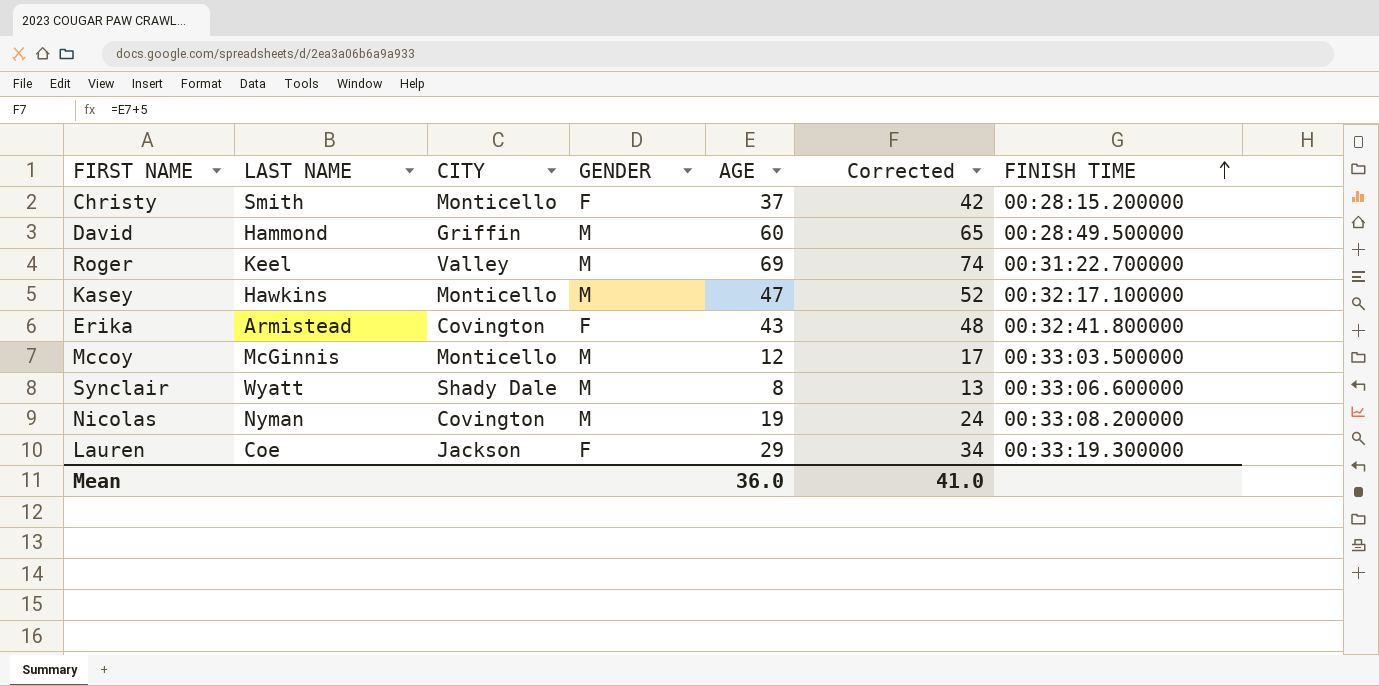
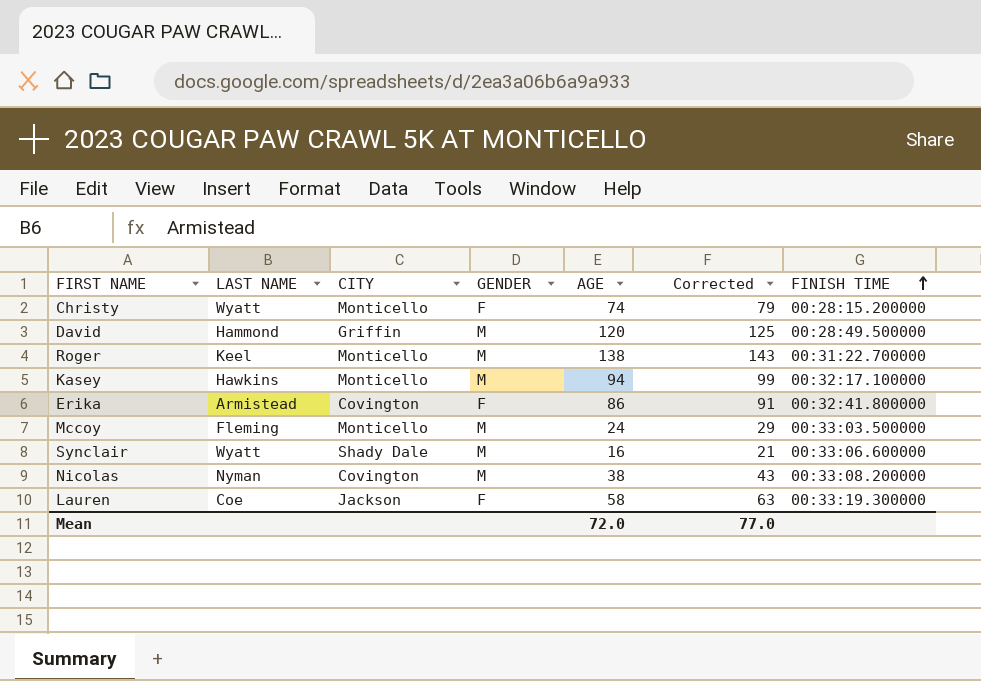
Christy | LAST NAME: Smith -> Wyatt
Christy | AGE: 37 -> 74
Christy | Corrected: 42 -> 79
David | AGE: 60 -> 120
David | Corrected: 65 -> 125
Roger | CITY: Valley -> Monticello
Roger | AGE: 69 -> 138
Roger | Corrected: 74 -> 143
Kasey | AGE: 47 -> 94
Kasey | Corrected: 52 -> 99
Erika | AGE: 43 -> 86
Erika | Corrected: 48 -> 91
Mccoy | LAST NAME: McGinnis -> Fleming
Mccoy | AGE: 12 -> 24
Mccoy | Corrected: 17 -> 29
Synclair | AGE: 8 -> 16
Synclair | Corrected: 13 -> 21
Nicolas | AGE: 19 -> 38
Nicolas | Corrected: 24 -> 43
Lauren | AGE: 29 -> 58
Lauren | Corrected: 34 -> 63
Mean | AGE: 36.0 -> 72.0
Mean | Corrected: 41.0 -> 77.0

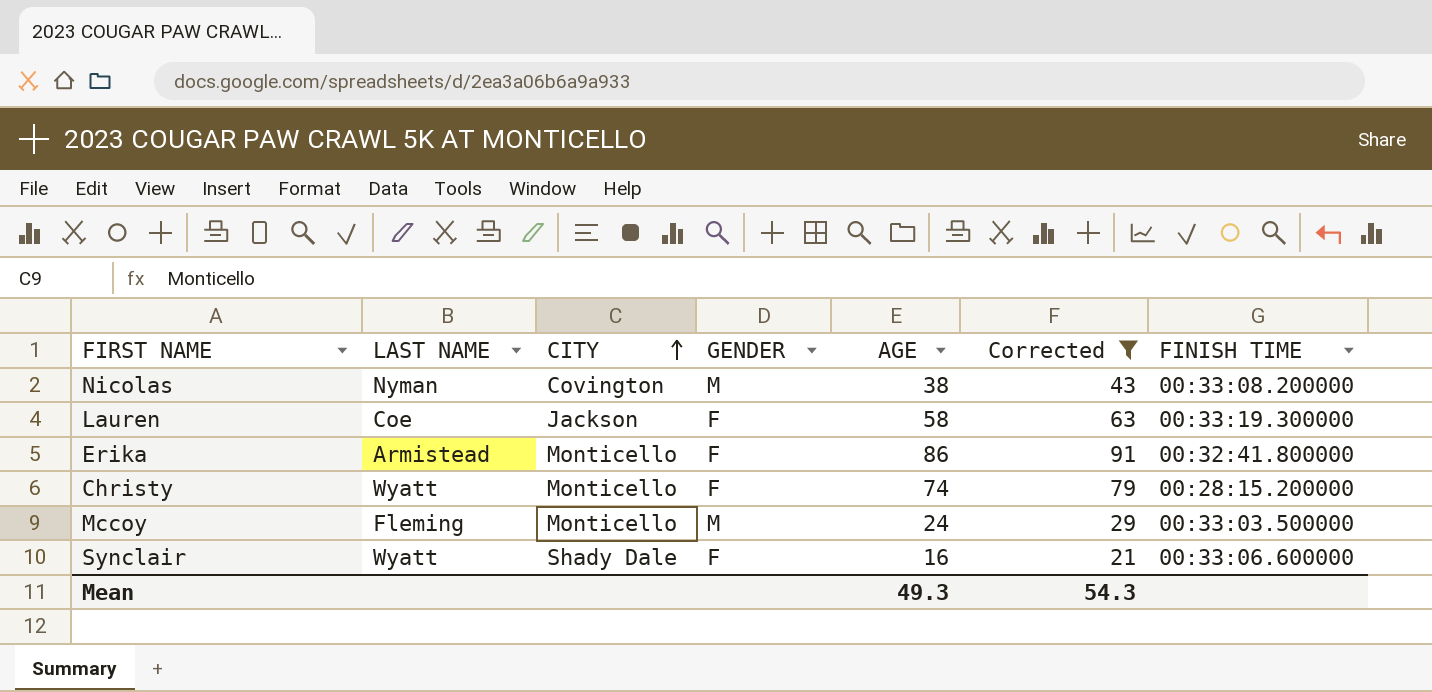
filter: none -> Corrected <= 91
row order: FINISH TIME ascending -> CITY ascending
Erika | CITY: Covington -> Monticello
Synclair | GENDER: M -> F
Mean | AGE: 72.0 -> 49.3
Mean | Corrected: 77.0 -> 54.3

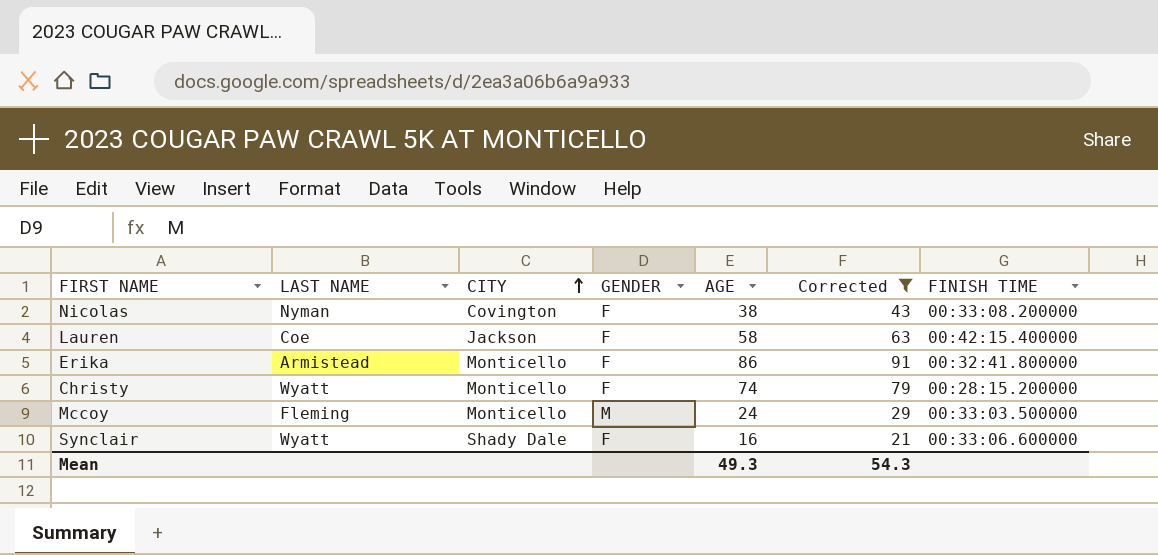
Nicolas | GENDER: M -> F
Lauren | FINISH TIME: 00:33:19.300000 -> 00:42:15.400000

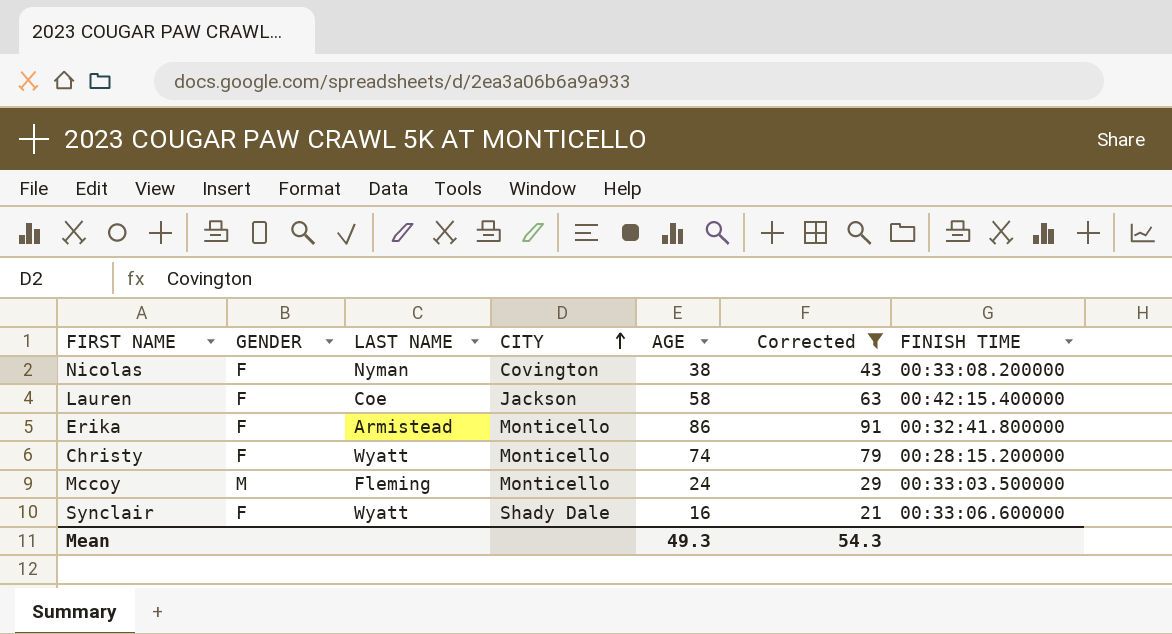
column GENDER | position: 4 -> 2

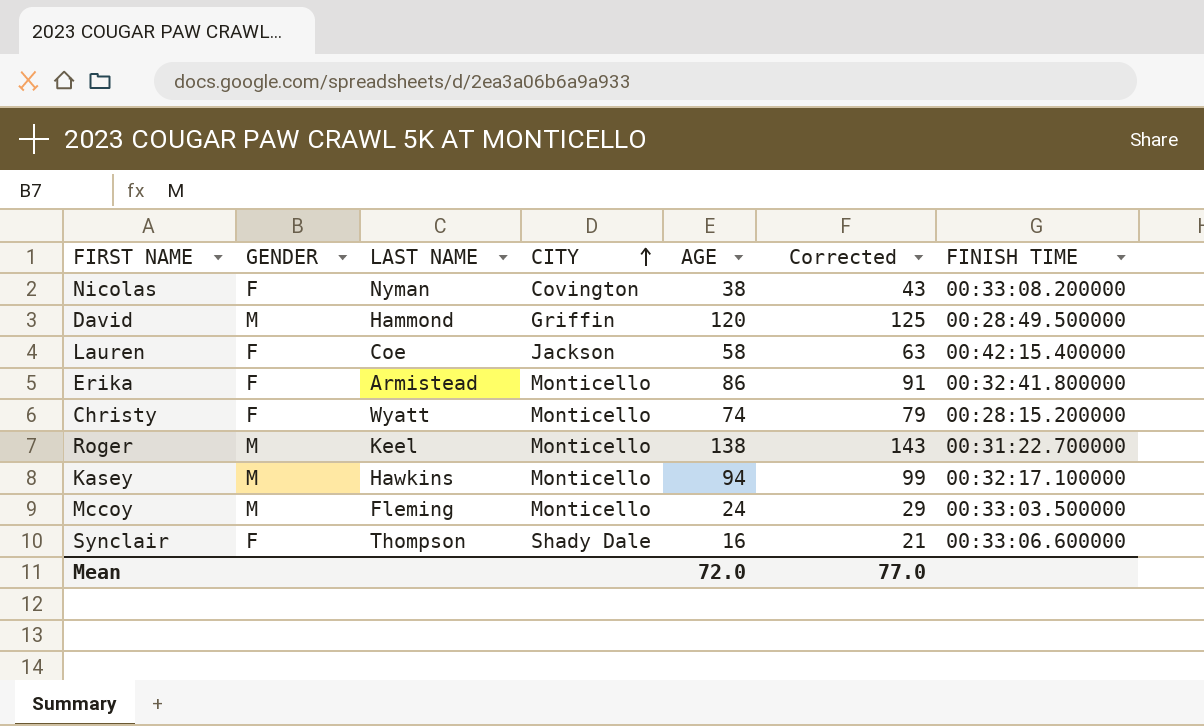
filter: Corrected <= 91 -> none
Synclair | LAST NAME: Wyatt -> Thompson
Mean | AGE: 49.3 -> 72.0
Mean | Corrected: 54.3 -> 77.0

